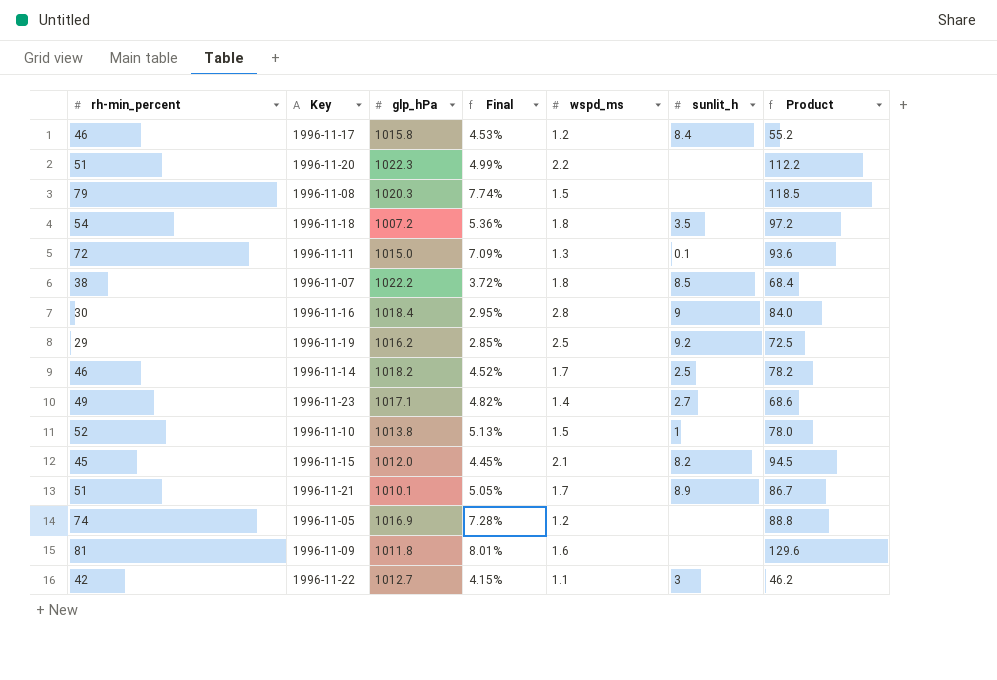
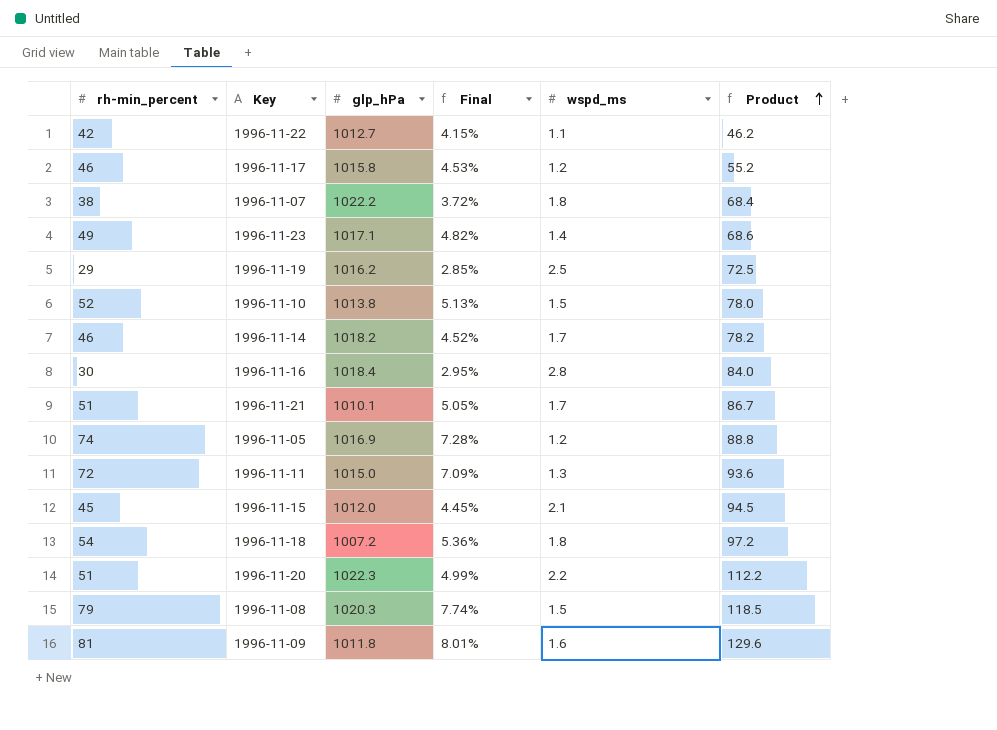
row order: none -> Product ascending
column sunlit_h | position: 6 -> none

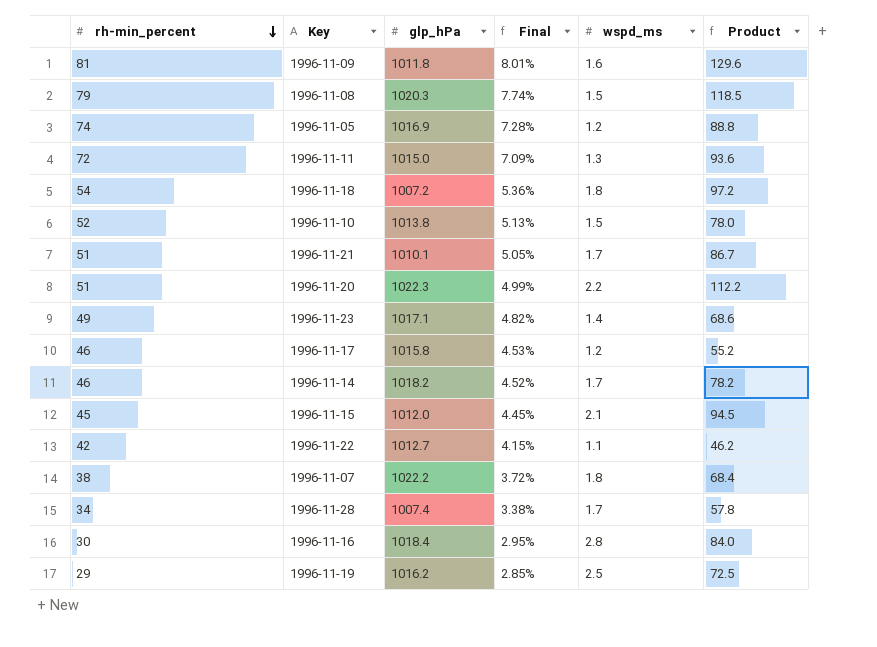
row order: Product ascending -> rh-min_percent descending
row 1996-11-28: none -> 34 | 1007.4 | 3.38% | 1.7 | 57.8

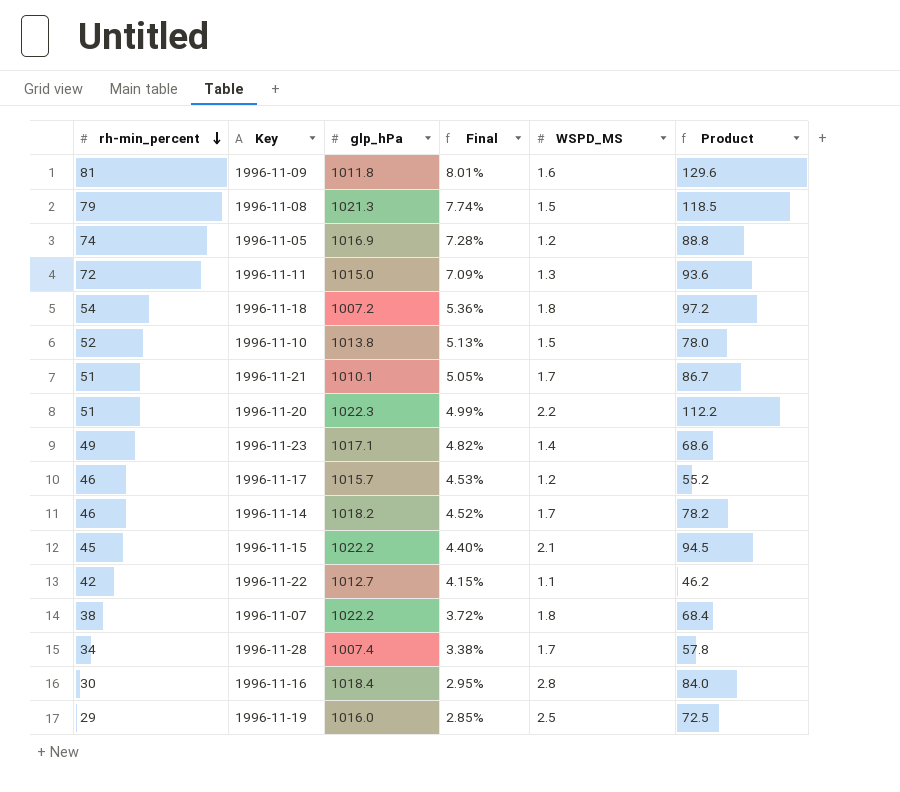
column name: wspd_ms -> WSPD_MS
1996-11-08 | glp_hPa: 1020.3 -> 1021.3
1996-11-17 | glp_hPa: 1015.8 -> 1015.7
1996-11-15 | glp_hPa: 1012.0 -> 1022.2
1996-11-15 | Final: 4.45% -> 4.40%
1996-11-19 | glp_hPa: 1016.2 -> 1016.0

